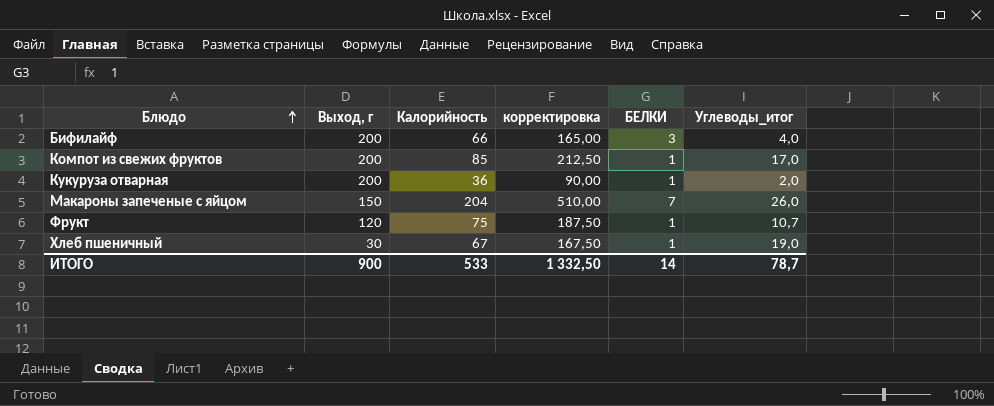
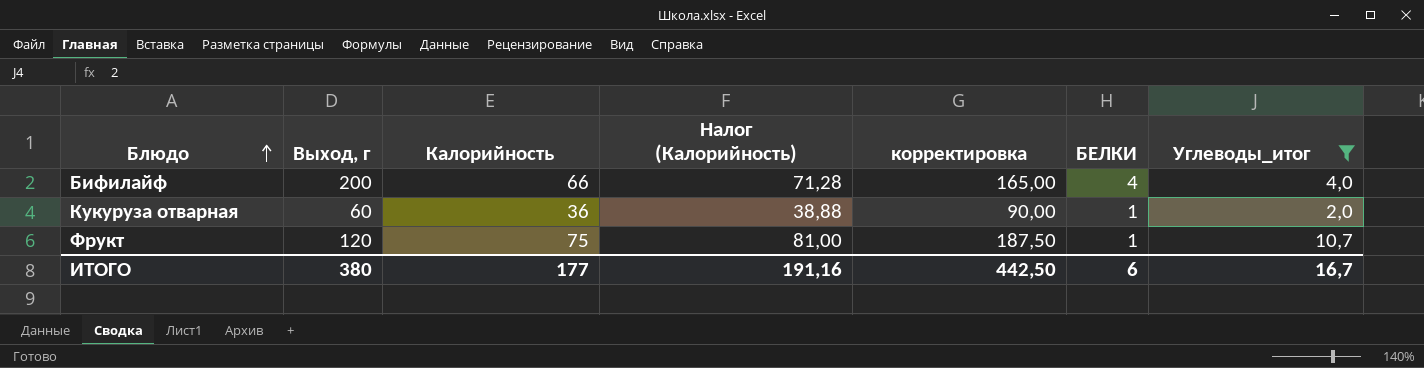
filter: none -> Углеводы_итог <= 10,7
column Налог (Калорийность) | formula: none -> [Калорийность] * 1,08
Бифилайф | БЕЛКИ: 3 -> 4
Кукуруза отварная | Выход, г: 200 -> 60
ИТОГО | Выход, г: 900 -> 380
ИТОГО | Калорийность: 533 -> 177
ИТОГО | корректировка: 1 332,50 -> 442,50
ИТОГО | БЕЛКИ: 14 -> 6
ИТОГО | Углеводы_итог: 78,7 -> 16,7

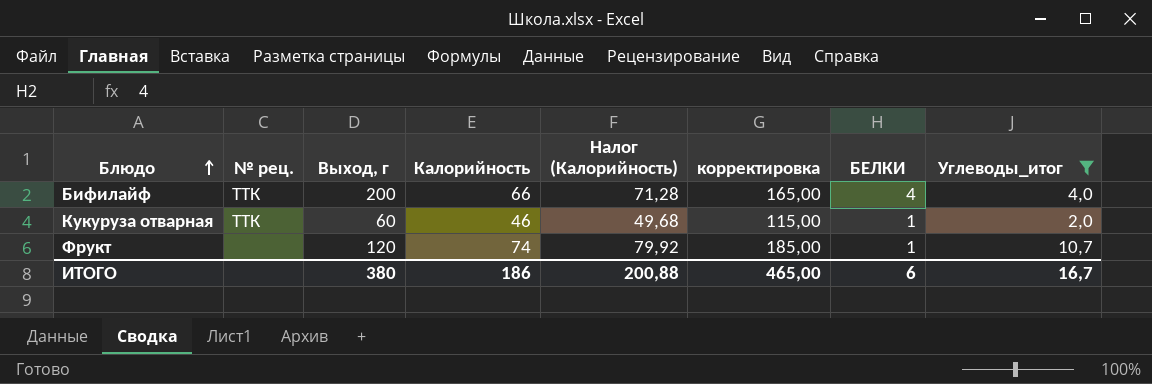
column № рец. | position: none -> 2
Кукуруза отварная | Калорийность: 36 -> 46
Кукуруза отварная | Налог (Калорийность): 38,88 -> 49,68
Кукуруза отварная | корректировка: 90,00 -> 115,00
Фрукт | Калорийность: 75 -> 74
Фрукт | Налог (Калорийность): 81,00 -> 79,92
Фрукт | корректировка: 187,50 -> 185,00
ИТОГО | Калорийность: 177 -> 186
ИТОГО | Налог (Калорийность): 191,16 -> 200,88
ИТОГО | корректировка: 442,50 -> 465,00

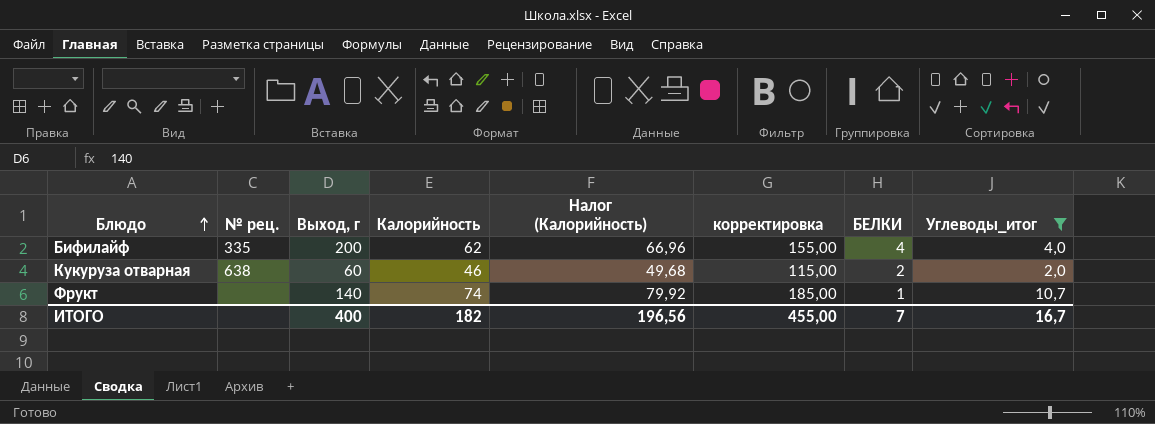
Бифилайф | № рец.: ТТК -> 335
Бифилайф | Калорийность: 66 -> 62
Бифилайф | Налог (Калорийность): 71,28 -> 66,96
Бифилайф | корректировка: 165,00 -> 155,00
Кукуруза отварная | № рец.: ТТК -> 638
Кукуруза отварная | БЕЛКИ: 1 -> 2
Фрукт | Выход, г: 120 -> 140
ИТОГО | Выход, г: 380 -> 400
ИТОГО | Калорийность: 186 -> 182
ИТОГО | Налог (Калорийность): 200,88 -> 196,56
ИТОГО | корректировка: 465,00 -> 455,00
ИТОГО | БЕЛКИ: 6 -> 7

